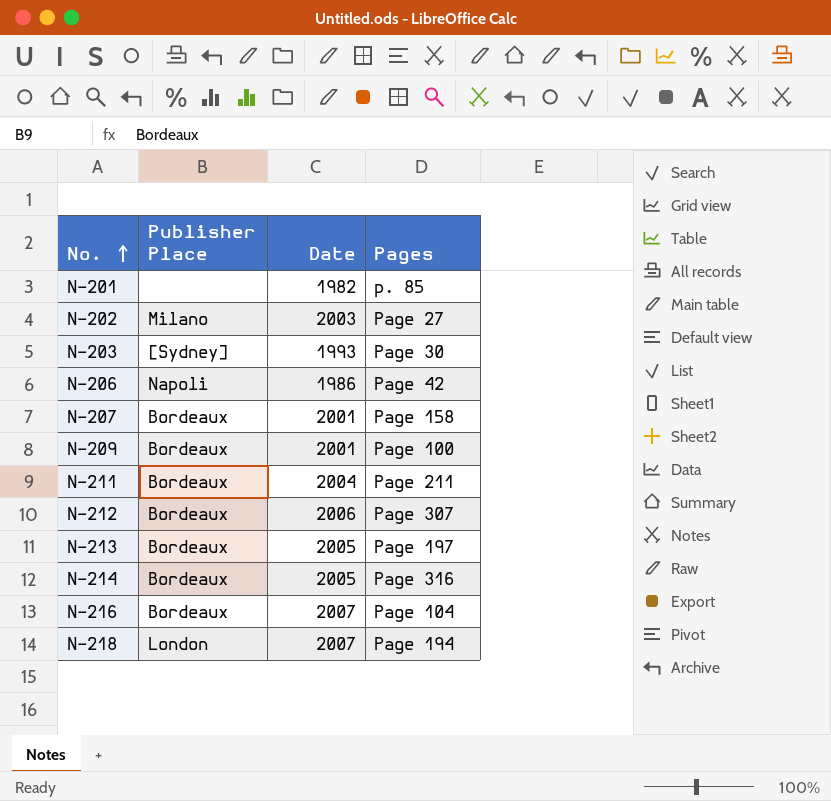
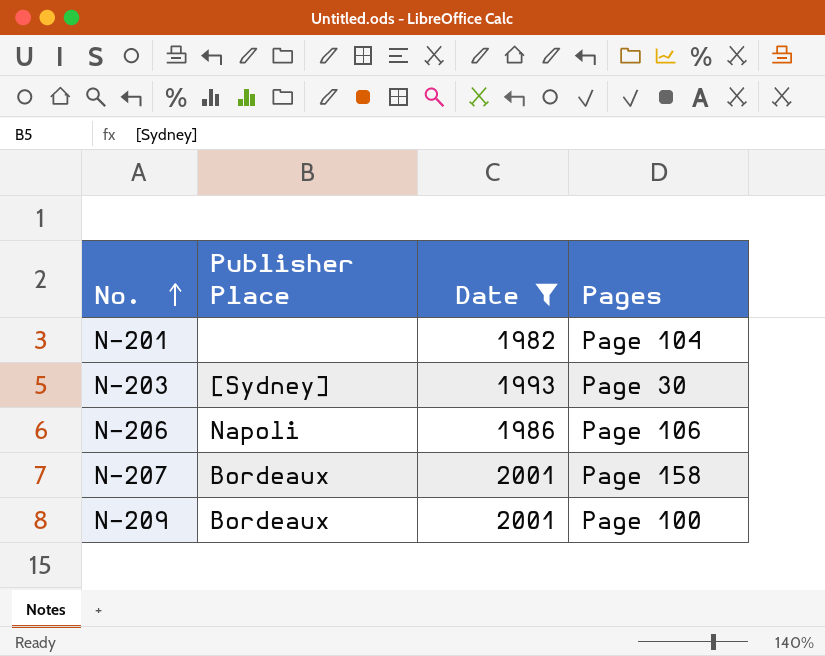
filter: none -> Date <= 2001
N-201 | Pages: p. 85 -> Page 104
N-206 | Pages: Page 42 -> Page 106

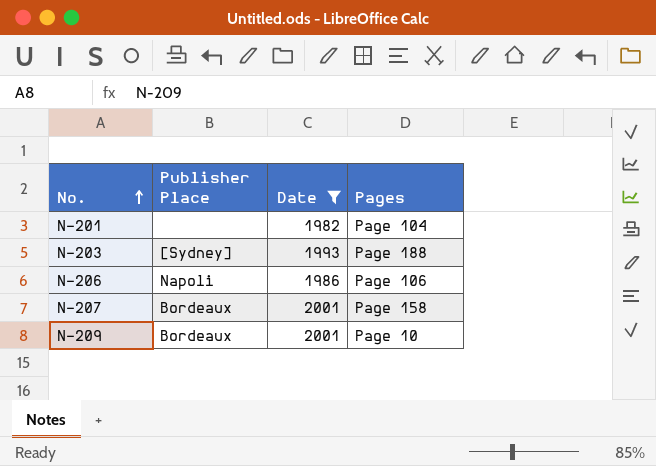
N-203 | Pages: Page 30 -> Page 188
N-209 | Pages: Page 100 -> Page 10

